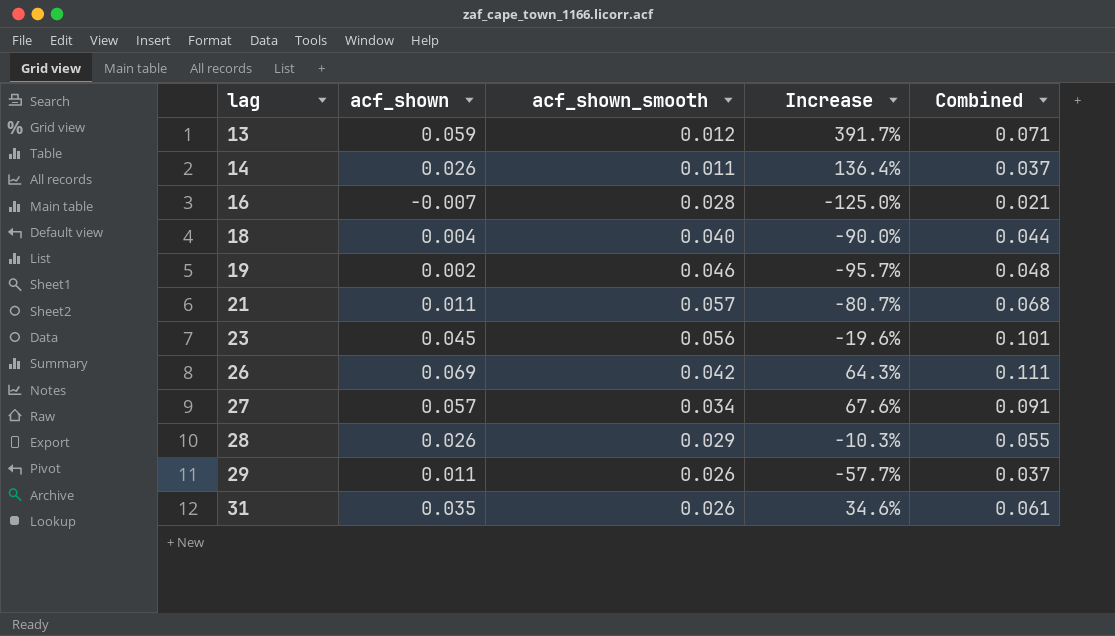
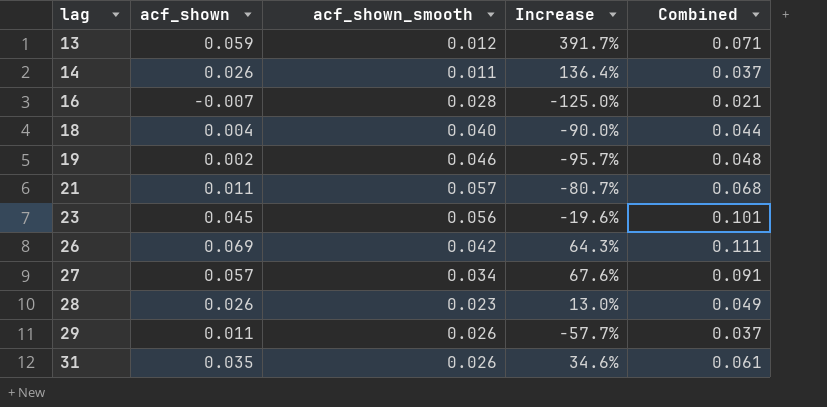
28 | acf_shown_smooth: 0.029 -> 0.023
28 | Increase: -10.3% -> 13.0%
28 | Combined: 0.055 -> 0.049

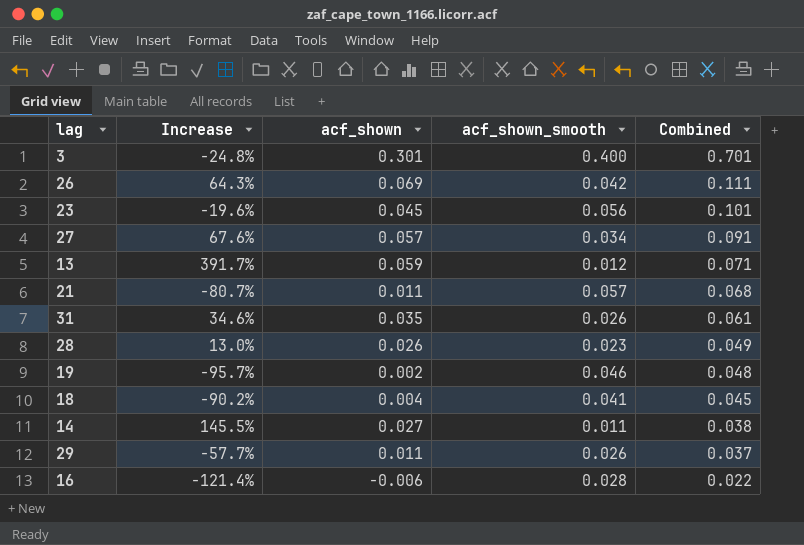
row order: lag ascending -> Combined descending
column Increase | position: 4 -> 2
row 3: none -> -24.8% | 0.301 | 0.400 | 0.701
18 | Increase: -90.0% -> -90.2%
18 | acf_shown_smooth: 0.040 -> 0.041
18 | Combined: 0.044 -> 0.045
14 | Increase: 136.4% -> 145.5%
14 | acf_shown: 0.026 -> 0.027
14 | Combined: 0.037 -> 0.038
16 | Increase: -125.0% -> -121.4%
16 | acf_shown: -0.007 -> -0.006
16 | Combined: 0.021 -> 0.022

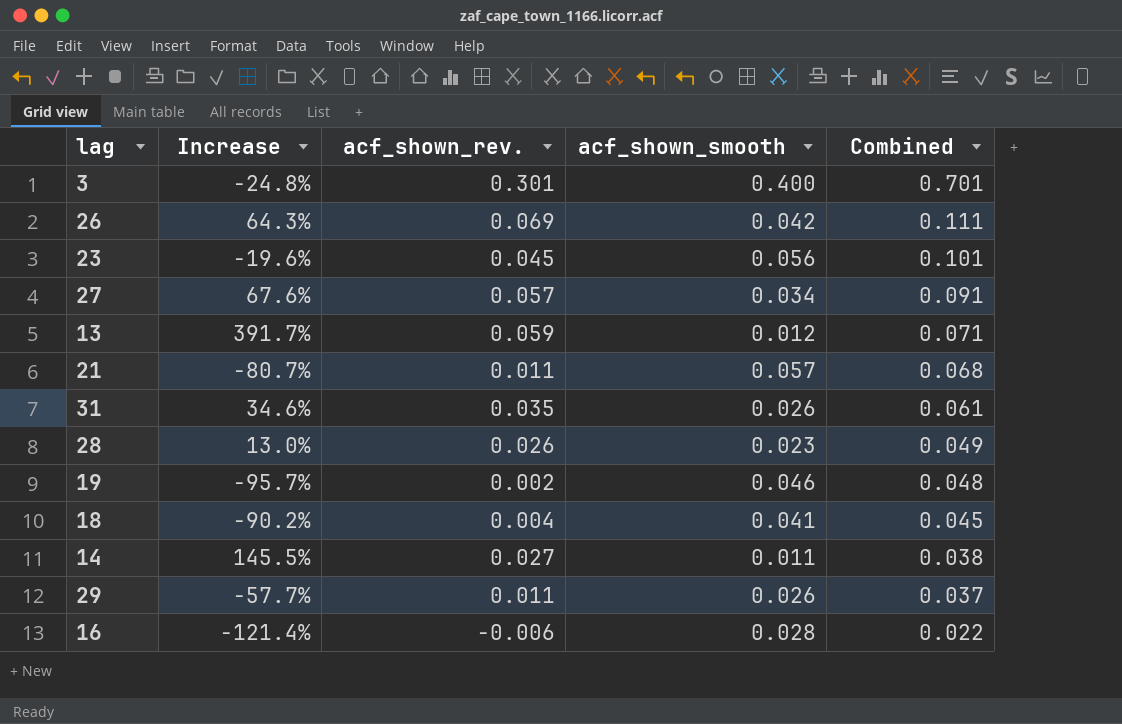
column name: acf_shown -> acf_shown_rev.

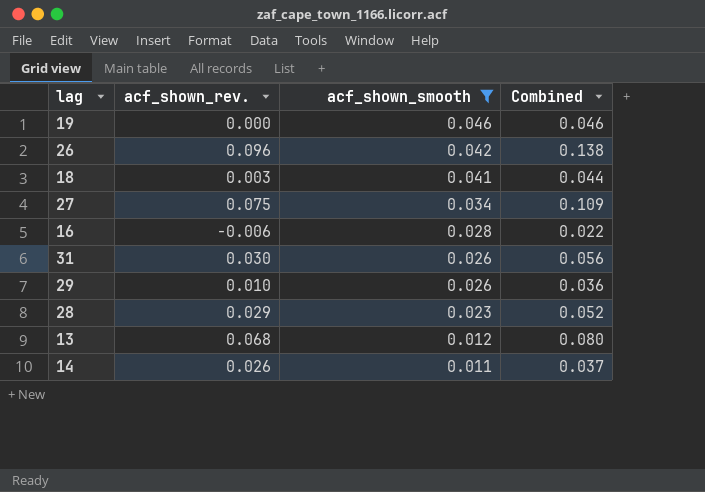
filter: none -> acf_shown_smooth <= 0.046
row order: Combined descending -> acf_shown_smooth descending
column Increase | formula: ([acf_shown_rev.] - [acf_shown_smooth]) / [acf_shown_smooth] -> none
19 | acf_shown_rev.: 0.002 -> 0.000
19 | Combined: 0.048 -> 0.046
26 | acf_shown_rev.: 0.069 -> 0.096
26 | Combined: 0.111 -> 0.138
18 | acf_shown_rev.: 0.004 -> 0.003
18 | Combined: 0.045 -> 0.044
27 | acf_shown_rev.: 0.057 -> 0.075
27 | Combined: 0.091 -> 0.109
31 | acf_shown_rev.: 0.035 -> 0.030
31 | Combined: 0.061 -> 0.056
29 | acf_shown_rev.: 0.011 -> 0.010
29 | Combined: 0.037 -> 0.036
28 | acf_shown_rev.: 0.026 -> 0.029
28 | Combined: 0.049 -> 0.052
13 | acf_shown_rev.: 0.059 -> 0.068
13 | Combined: 0.071 -> 0.080
14 | acf_shown_rev.: 0.027 -> 0.026
14 | Combined: 0.038 -> 0.037

